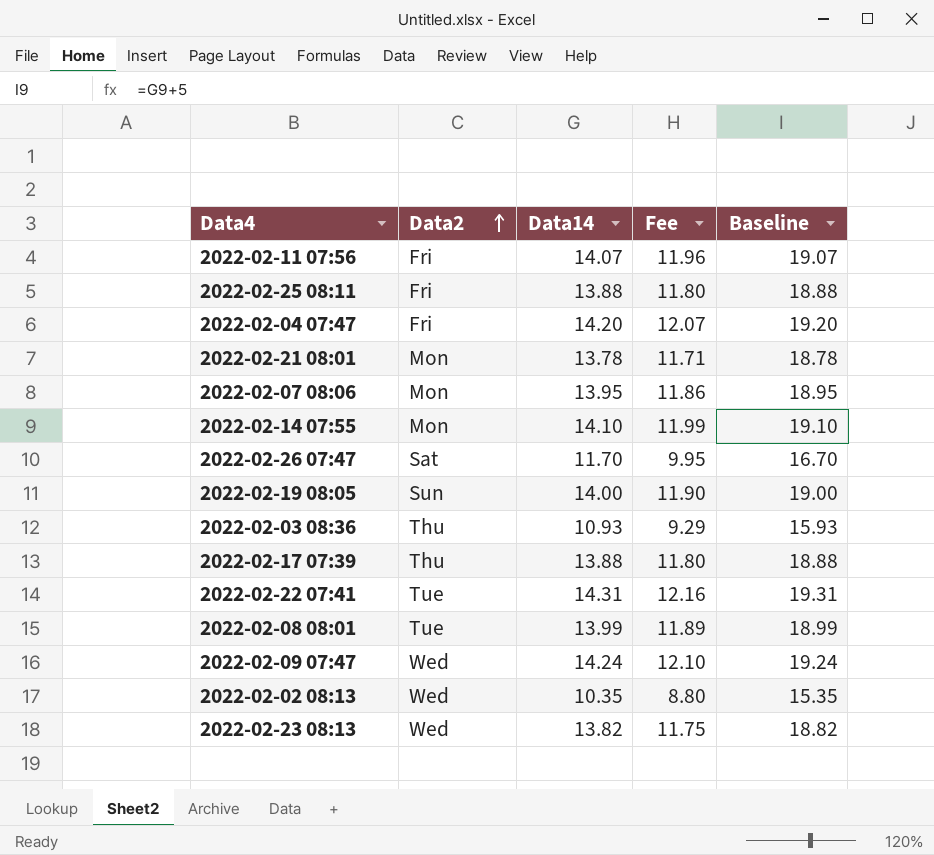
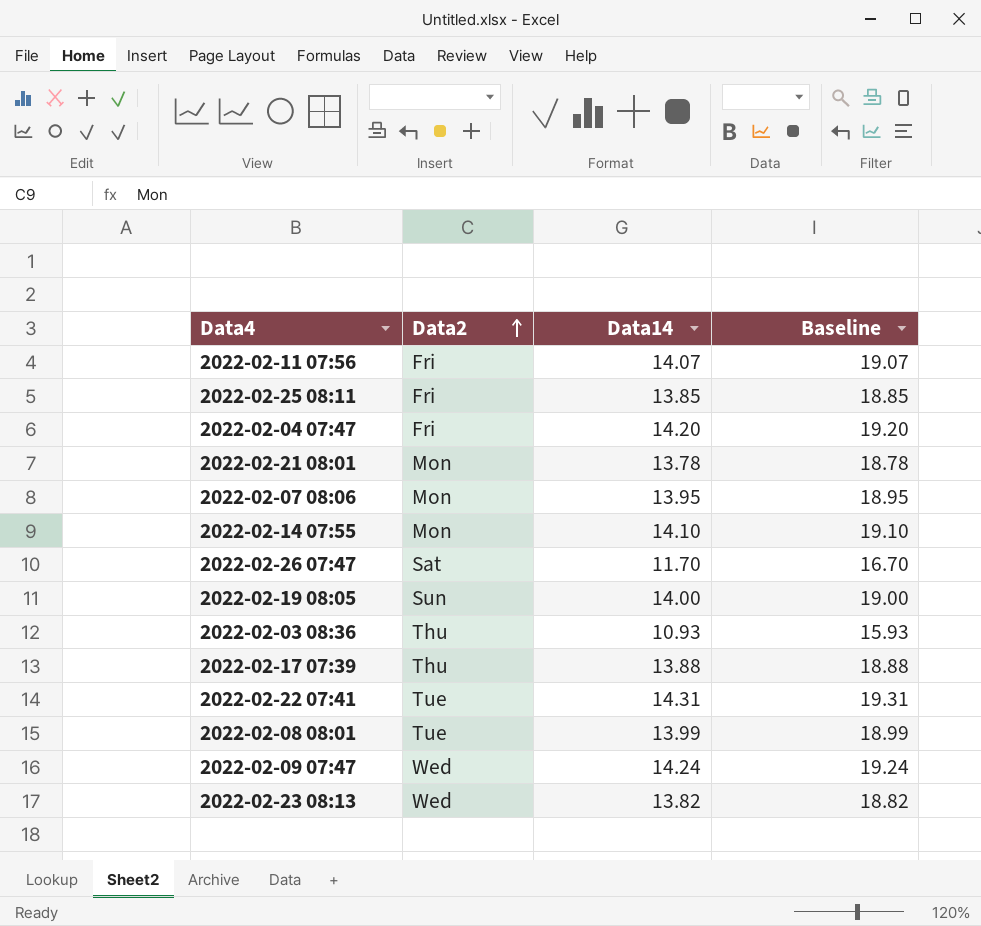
column Fee | formula: [Data14] * 0.85 -> none
row 2022-02-02 08:13: Wed | 10.35 | 8.80 | 15.35 -> none
2022-02-25 08:11 | Data14: 13.88 -> 13.85
2022-02-25 08:11 | Baseline: 18.88 -> 18.85

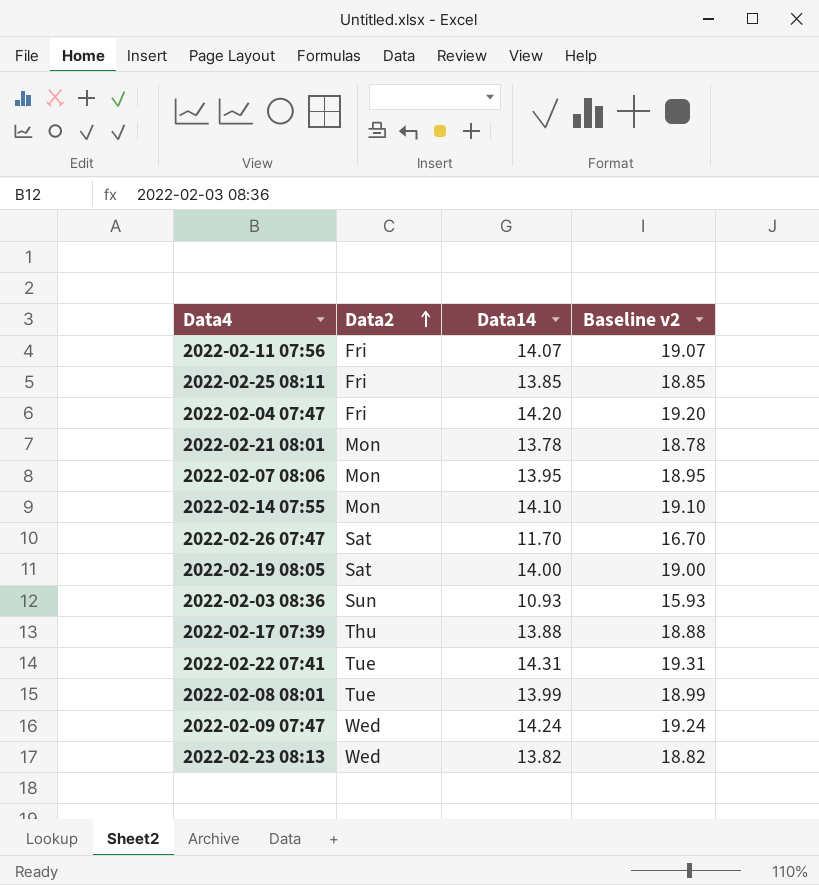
column name: Baseline -> Baseline v2
2022-02-19 08:05 | Data2: Sun -> Sat
2022-02-03 08:36 | Data2: Thu -> Sun

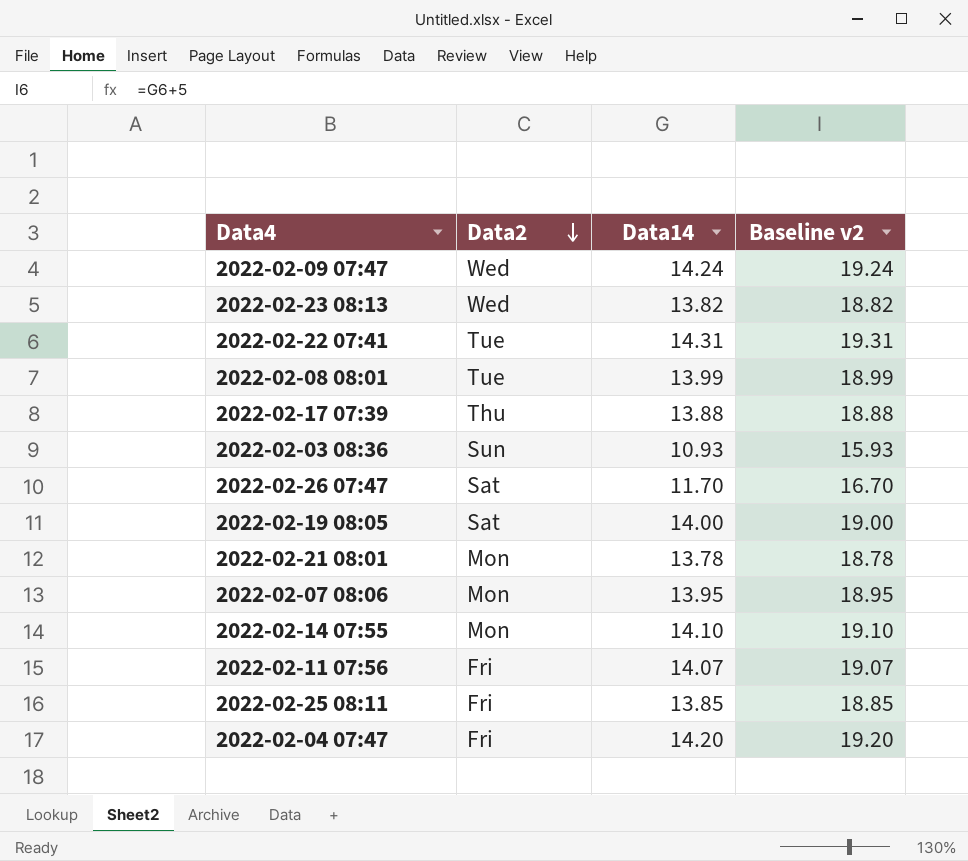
row order: Data2 ascending -> Data2 descending

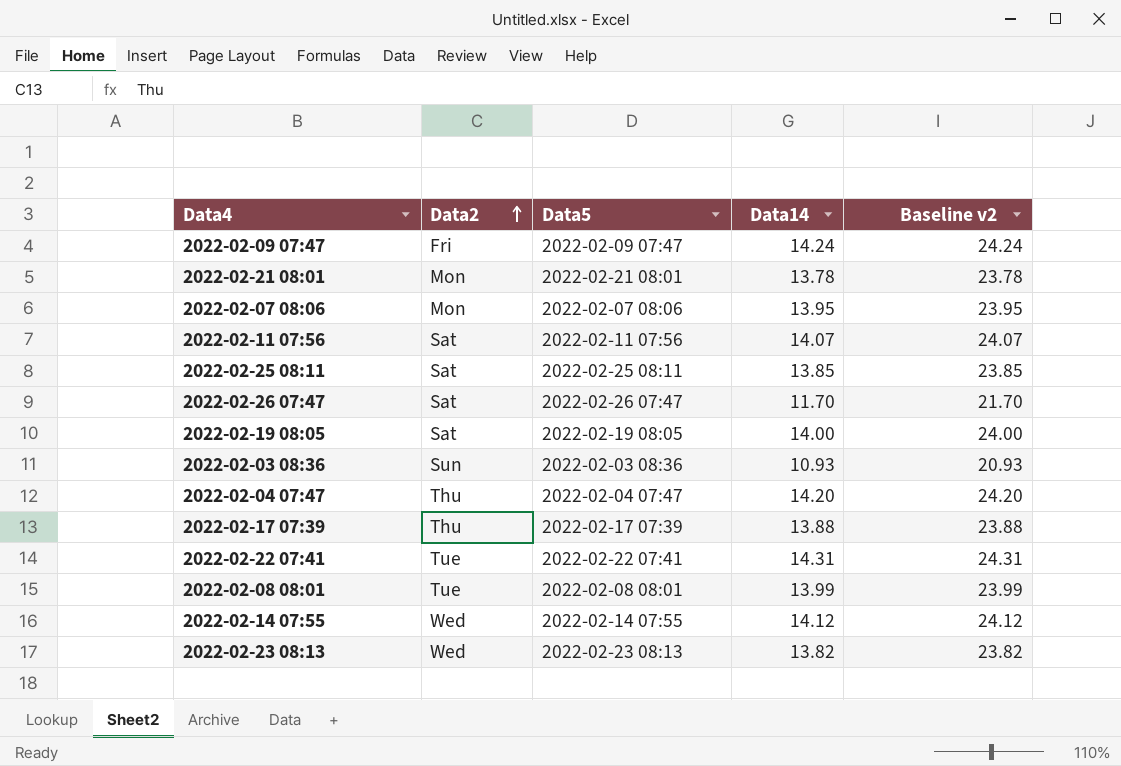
row order: Data2 descending -> Data2 ascending
column Data5 | position: none -> 3
column Baseline v2 | formula: [Data14] + 5 -> [Data14] + 10
2022-02-09 07:47 | Data2: Wed -> Fri
2022-02-11 07:56 | Data2: Fri -> Sat
2022-02-25 08:11 | Data2: Fri -> Sat
2022-02-04 07:47 | Data2: Fri -> Thu
2022-02-14 07:55 | Data2: Mon -> Wed
2022-02-14 07:55 | Data14: 14.10 -> 14.12

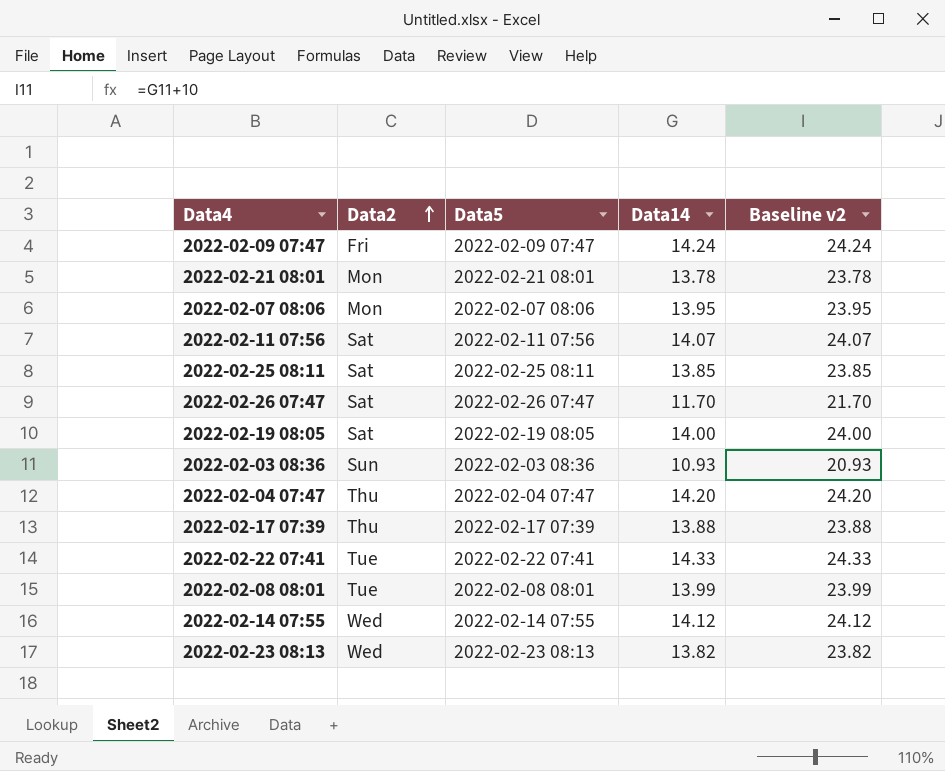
2022-02-22 07:41 | Data14: 14.31 -> 14.33
2022-02-22 07:41 | Baseline v2: 24.31 -> 24.33

